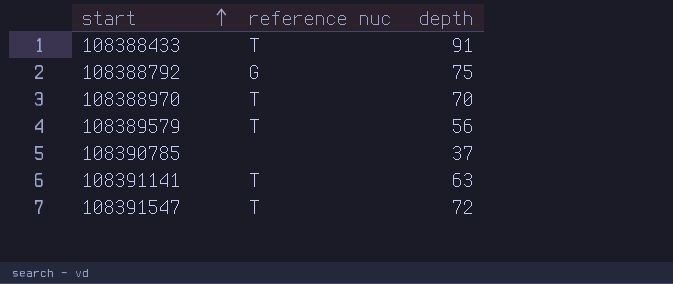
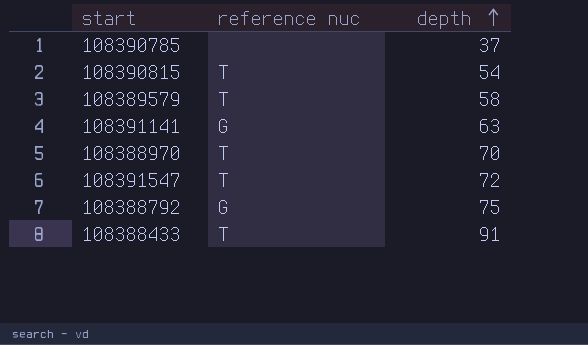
row order: start ascending -> depth ascending
row 108390815: none -> T | 54
108389579 | depth: 56 -> 58
108391141 | reference nuc: T -> G

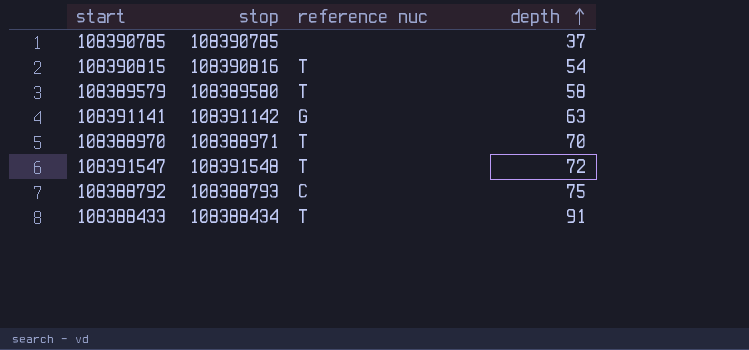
column stop | position: none -> 2
108388792 | reference nuc: G -> C

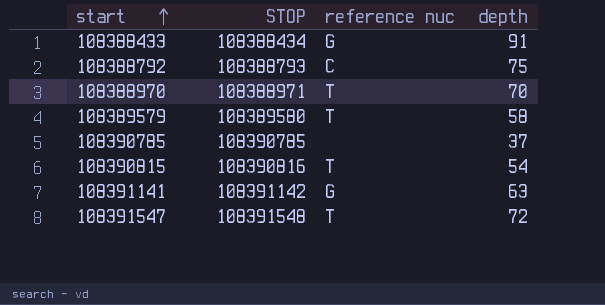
row order: depth ascending -> start ascending
column name: stop -> STOP
108388433 | reference nuc: T -> G

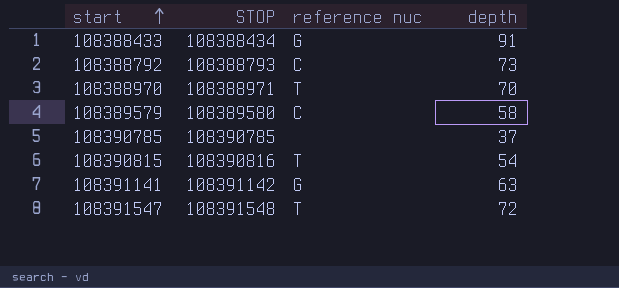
108388792 | depth: 75 -> 73
108389579 | reference nuc: T -> C

